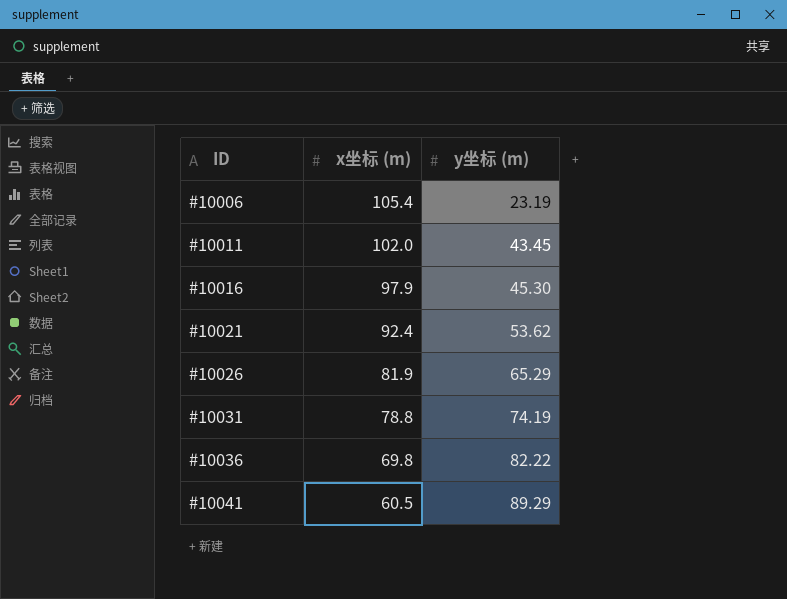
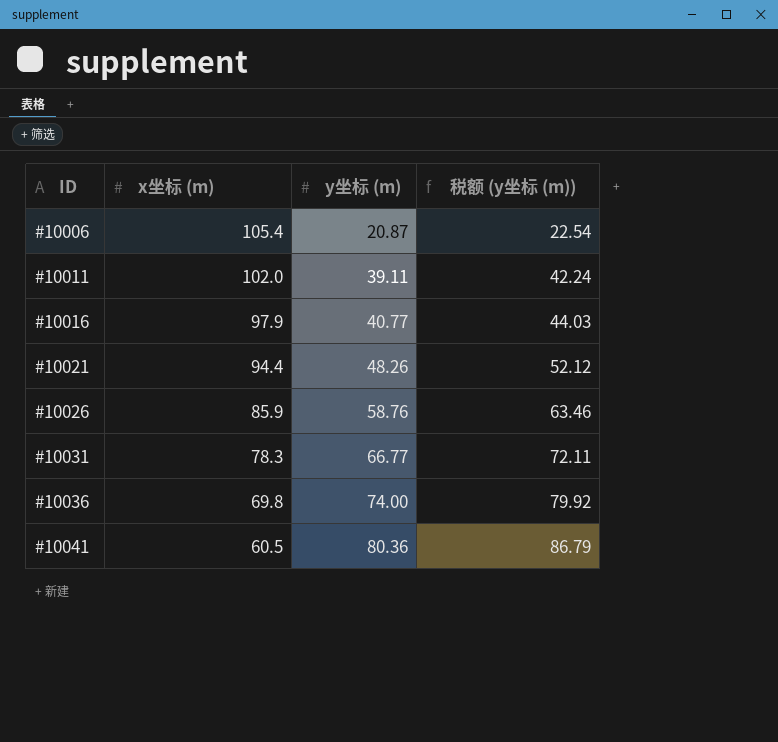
column 税额 (y坐标 (m)) | formula: none -> [y坐标 (m)] * 1.08
#10006 | y坐标 (m): 23.19 -> 20.87
#10011 | y坐标 (m): 43.45 -> 39.11
#10016 | y坐标 (m): 45.30 -> 40.77
#10021 | x坐标 (m): 92.4 -> 94.4
#10021 | y坐标 (m): 53.62 -> 48.26
#10026 | x坐标 (m): 81.9 -> 85.9
#10026 | y坐标 (m): 65.29 -> 58.76
#10031 | x坐标 (m): 78.8 -> 78.3
#10031 | y坐标 (m): 74.19 -> 66.77
#10036 | y坐标 (m): 82.22 -> 74.00
#10041 | y坐标 (m): 89.29 -> 80.36

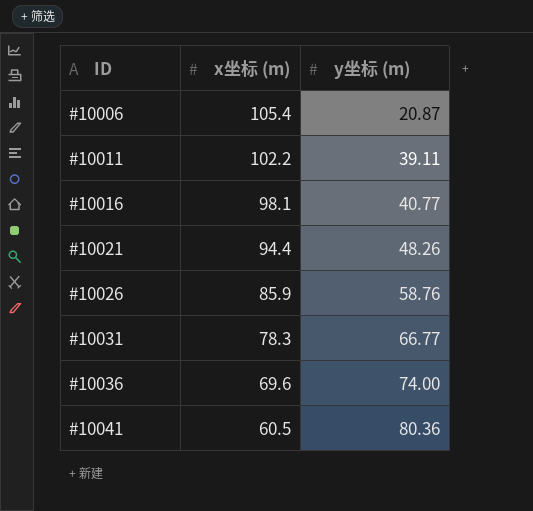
column 税额 (y坐标 (m)) | formula: [y坐标 (m)] * 1.08 -> none
#10011 | x坐标 (m): 102.0 -> 102.2
#10016 | x坐标 (m): 97.9 -> 98.1
#10036 | x坐标 (m): 69.8 -> 69.6

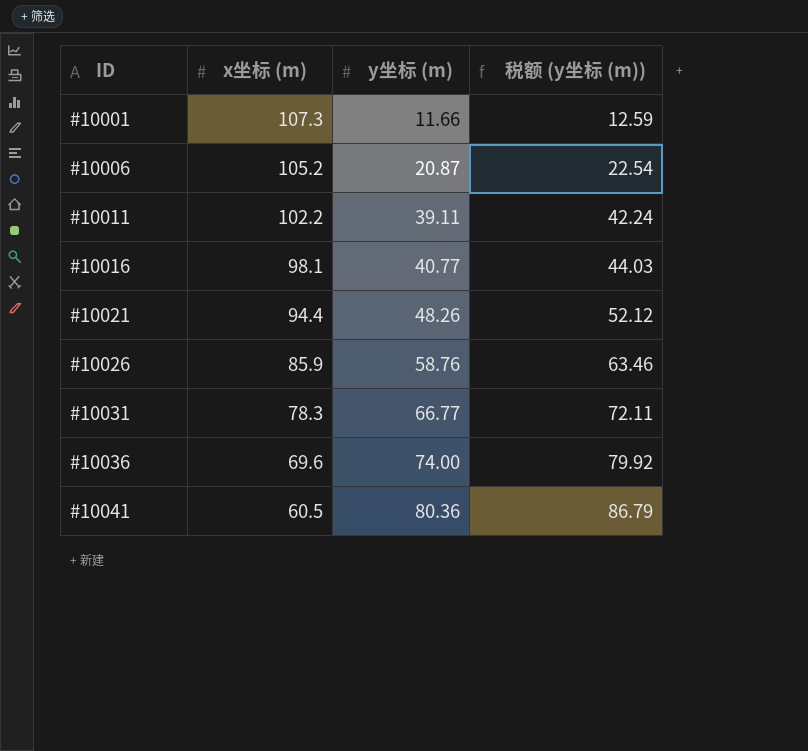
column 税额 (y坐标 (m)) | formula: none -> [y坐标 (m)] * 1.08
row #10001: none -> 107.3 | 11.66 | 12.59
#10006 | x坐标 (m): 105.4 -> 105.2

